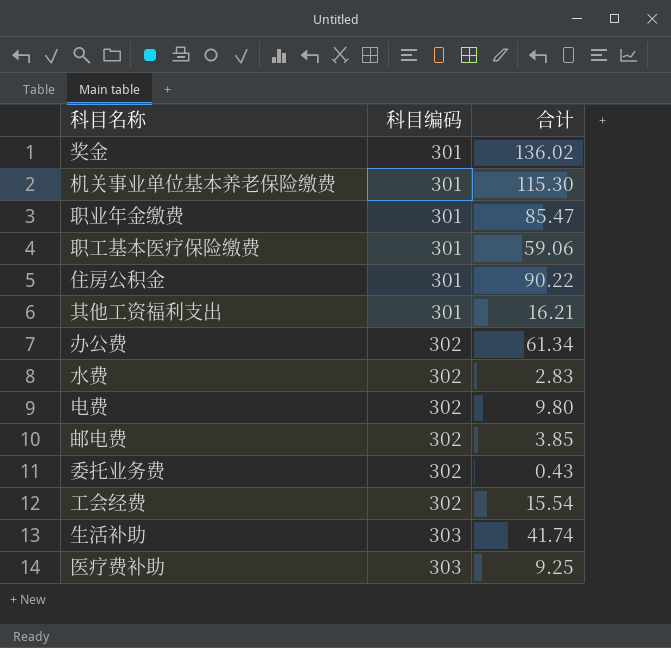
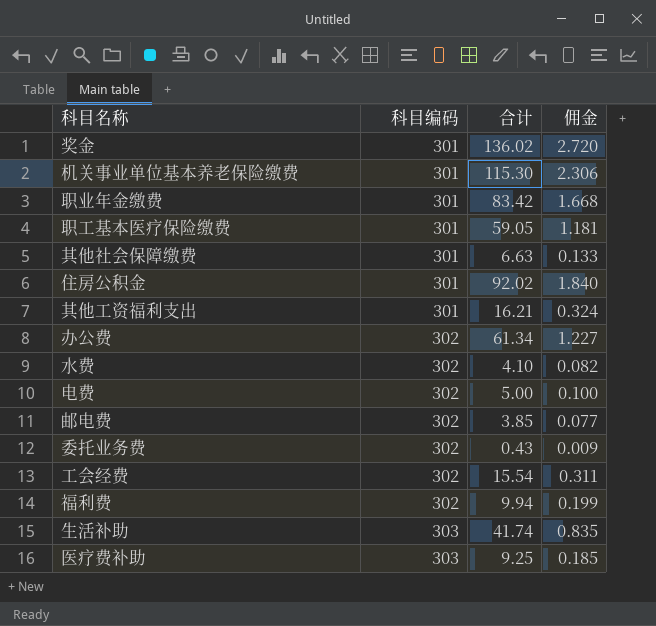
column 佣金 | formula: none -> [合计] * 0.02
职业年金缴费 | 合计: 85.47 -> 83.42
职工基本医疗保险缴费 | 合计: 59.06 -> 59.05
row 其他社会保障缴费: none -> 301 | 6.63 | 0.133
住房公积金 | 合计: 90.22 -> 92.02
水费 | 合计: 2.83 -> 4.10
电费 | 合计: 9.80 -> 5.00
row 福利费: none -> 302 | 9.94 | 0.199

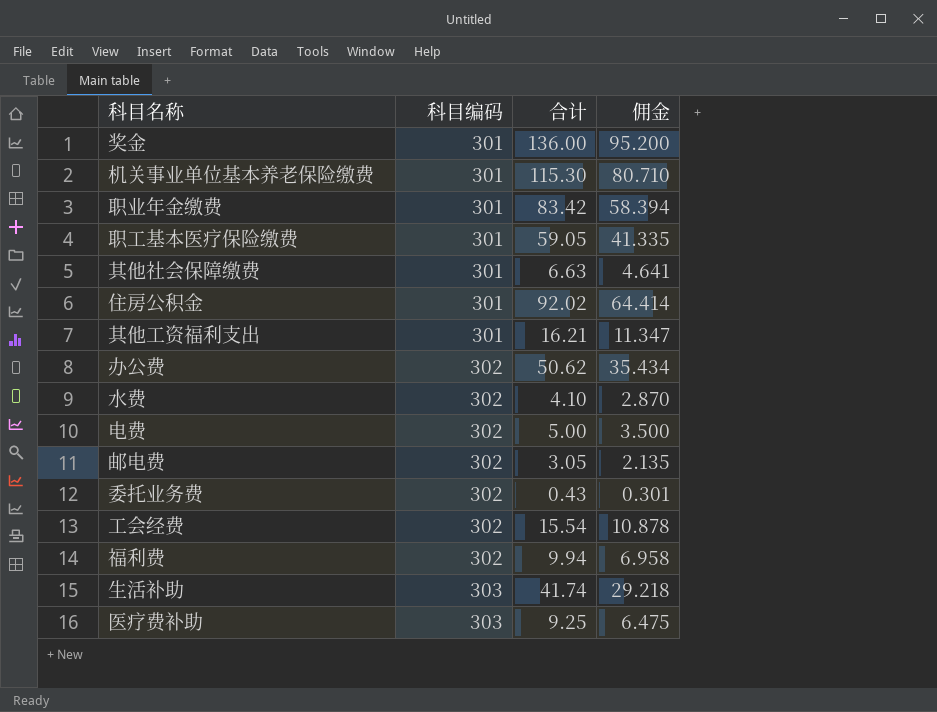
column 佣金 | formula: [合计] * 0.02 -> [合计] * 0.7
奖金 | 合计: 136.02 -> 136.00
办公费 | 合计: 61.34 -> 50.62
邮电费 | 合计: 3.85 -> 3.05

